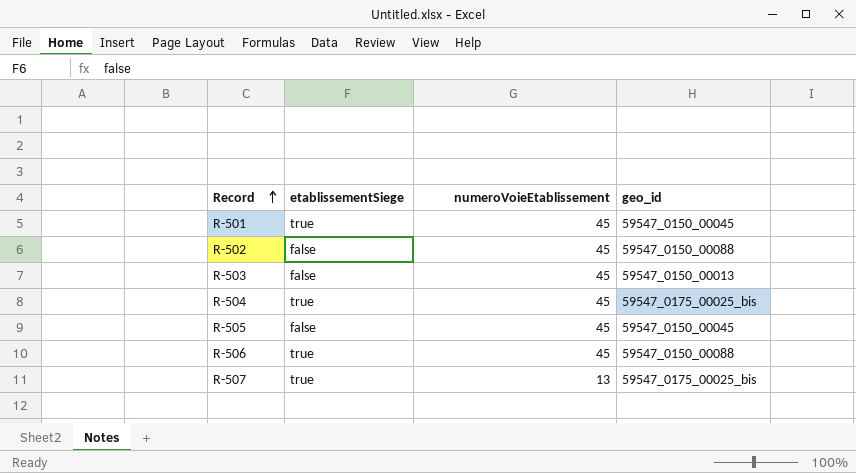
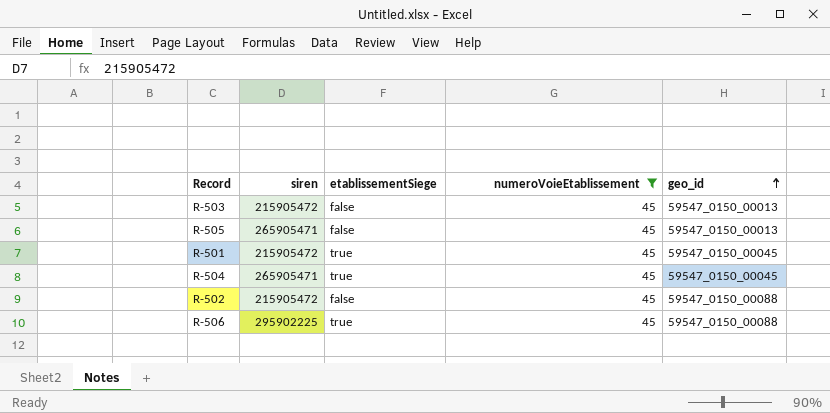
filter: none -> numeroVoieEtablissement = 45
row order: Record ascending -> geo_id ascending
column siren | position: none -> 2
R-505 | geo_id: 59547_0150_00045 -> 59547_0150_00013
R-504 | geo_id: 59547_0175_00025_bis -> 59547_0150_00045

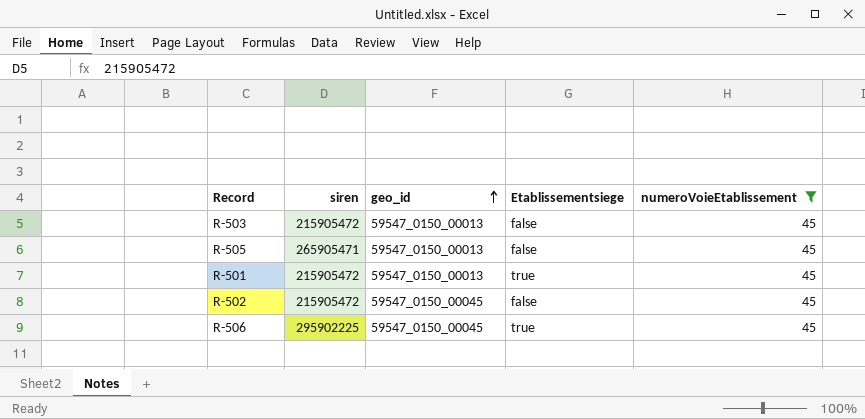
column geo_id | position: 5 -> 3
column name: etablissementSiege -> Etablissementsiege
row R-504: 265905471 | true | 45 | 59547_0150_00045 -> none
R-501 | geo_id: 59547_0150_00045 -> 59547_0150_00013
R-502 | geo_id: 59547_0150_00088 -> 59547_0150_00045
R-506 | geo_id: 59547_0150_00088 -> 59547_0150_00045

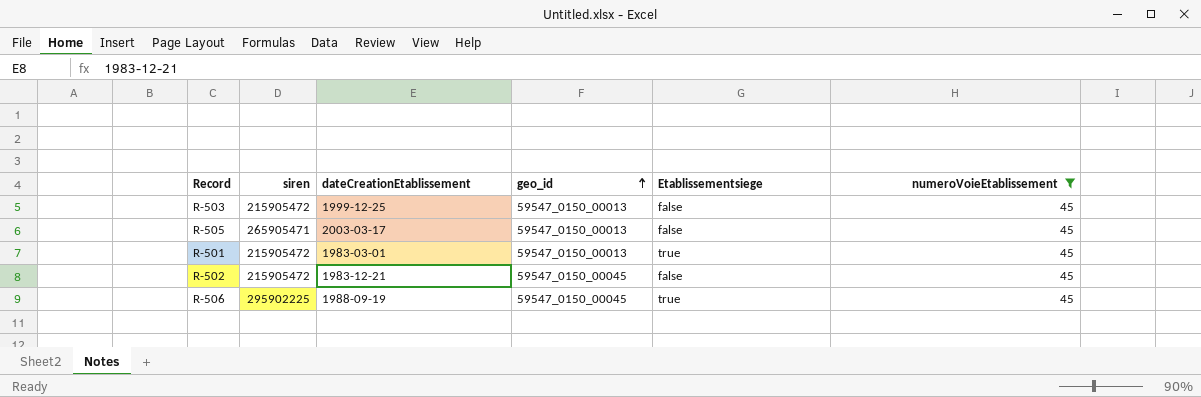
column dateCreationEtablissement | position: none -> 3

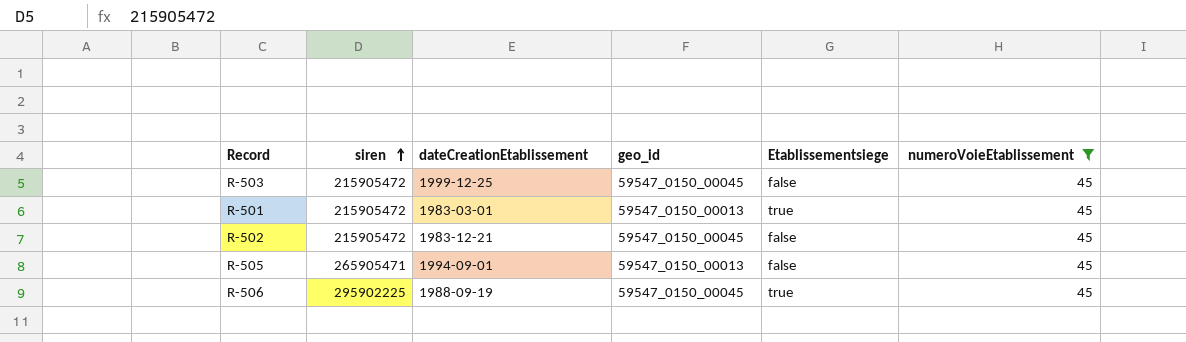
row order: geo_id ascending -> siren ascending
R-503 | geo_id: 59547_0150_00013 -> 59547_0150_00045
R-505 | dateCreationEtablissement: 2003-03-17 -> 1994-09-01

